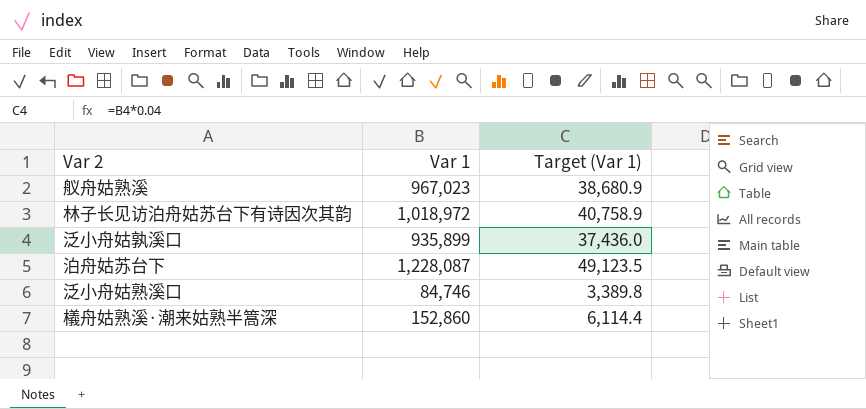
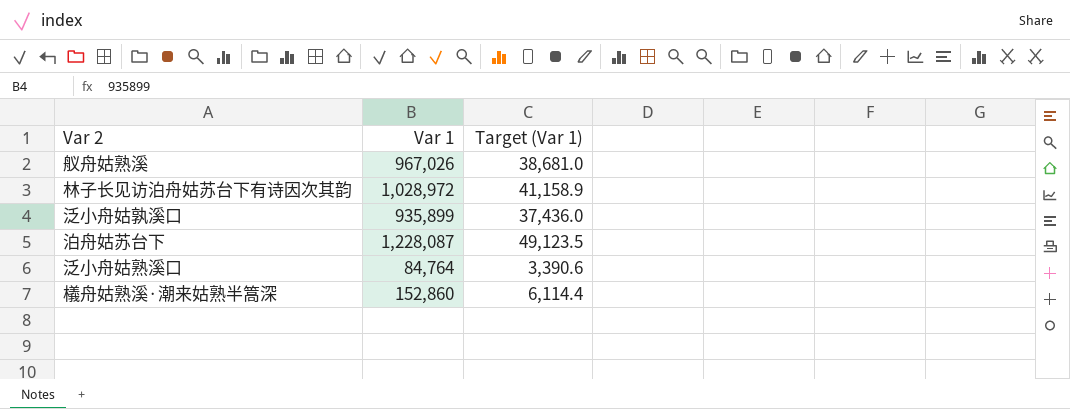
舣舟姑熟溪 | Var 1: 967,023 -> 967,026
舣舟姑熟溪 | Target (Var 1): 38,680.9 -> 38,681.0
林子长见访泊舟姑苏台下有诗因次其韵 | Var 1: 1,018,972 -> 1,028,972
林子长见访泊舟姑苏台下有诗因次其韵 | Target (Var 1): 40,758.9 -> 41,158.9
泛小舟姑熟溪口 | Var 1: 84,746 -> 84,764
泛小舟姑熟溪口 | Target (Var 1): 3,389.8 -> 3,390.6

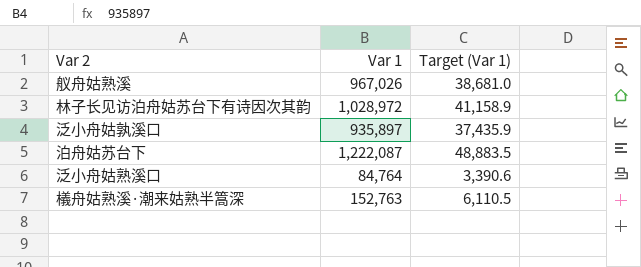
泛小舟姑孰溪口 | Var 1: 935,899 -> 935,897
泛小舟姑孰溪口 | Target (Var 1): 37,436.0 -> 37,435.9
泊舟姑苏台下 | Var 1: 1,228,087 -> 1,222,087
泊舟姑苏台下 | Target (Var 1): 49,123.5 -> 48,883.5
檥舟姑熟溪·潮来姑熟半篙深 | Var 1: 152,860 -> 152,763
檥舟姑熟溪·潮来姑熟半篙深 | Target (Var 1): 6,114.4 -> 6,110.5

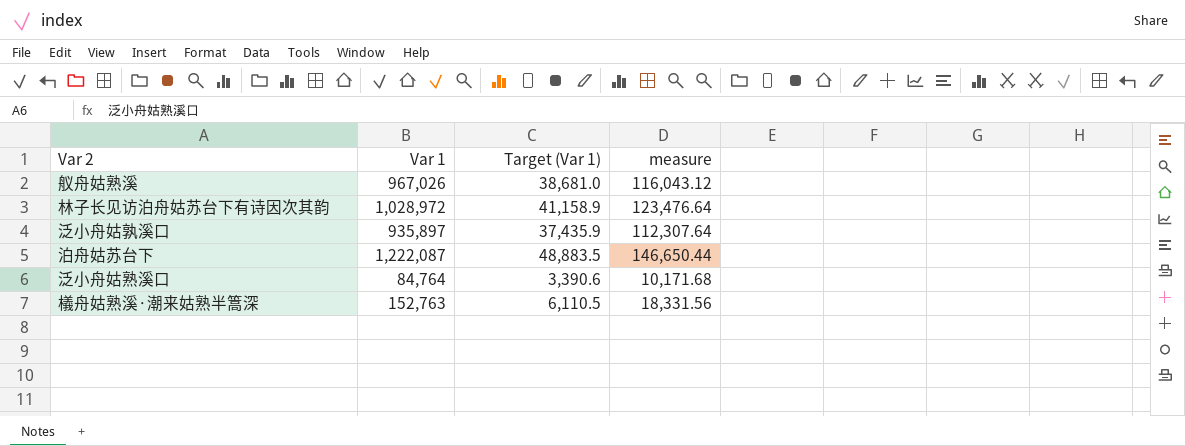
column measure | formula: none -> [Var 1] * 0.12

